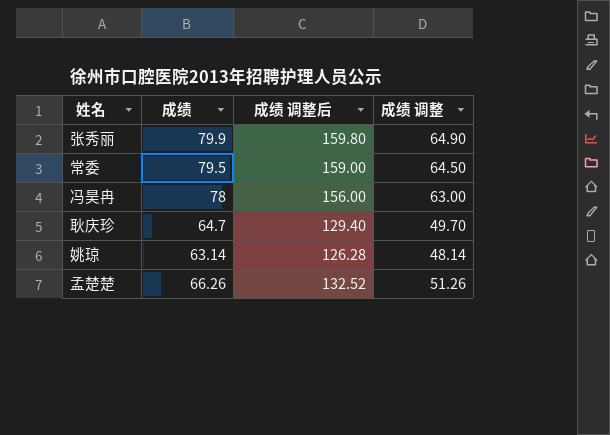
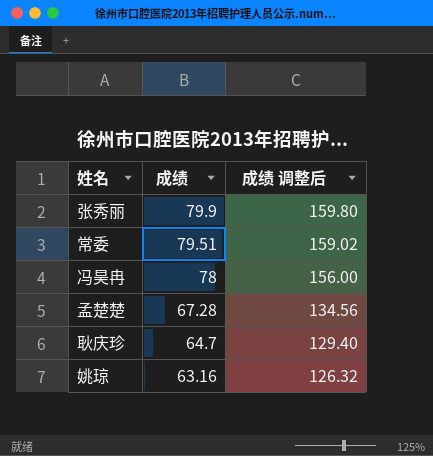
row order: none -> 成绩 descending
column 成绩 调整 | formula: [成绩] - 15 -> none
常委 | 成绩: 79.5 -> 79.51
常委 | 成绩 调整后: 159.00 -> 159.02
孟楚楚 | 成绩: 66.26 -> 67.28
孟楚楚 | 成绩 调整后: 132.52 -> 134.56
姚琼 | 成绩: 63.14 -> 63.16
姚琼 | 成绩 调整后: 126.28 -> 126.32

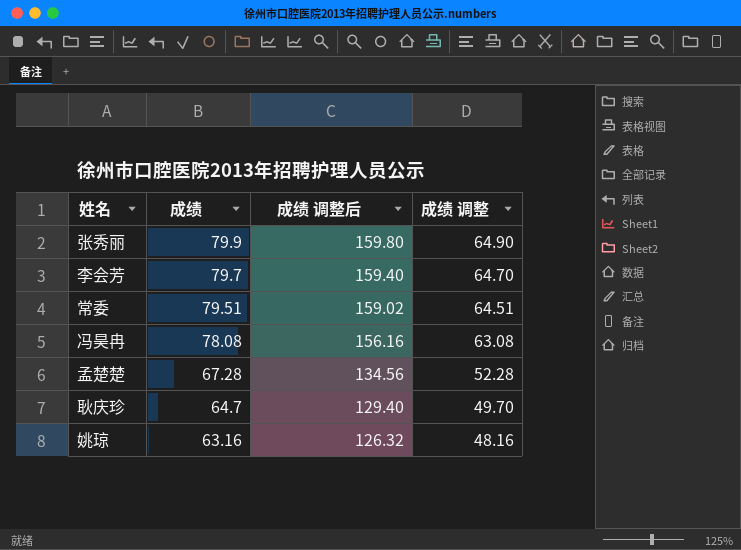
column 成绩 调整 | formula: none -> [成绩] - 15
row 李会芳: none -> 79.7 | 159.40 | 64.70
冯昊冉 | 成绩: 78 -> 78.08
冯昊冉 | 成绩 调整后: 156.00 -> 156.16

